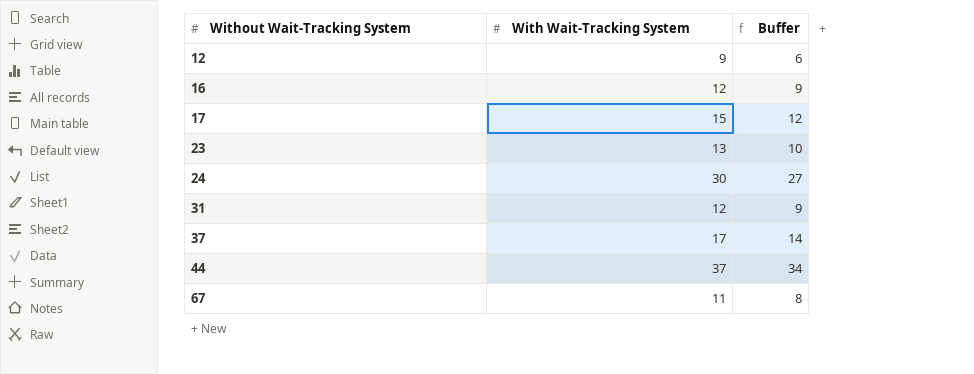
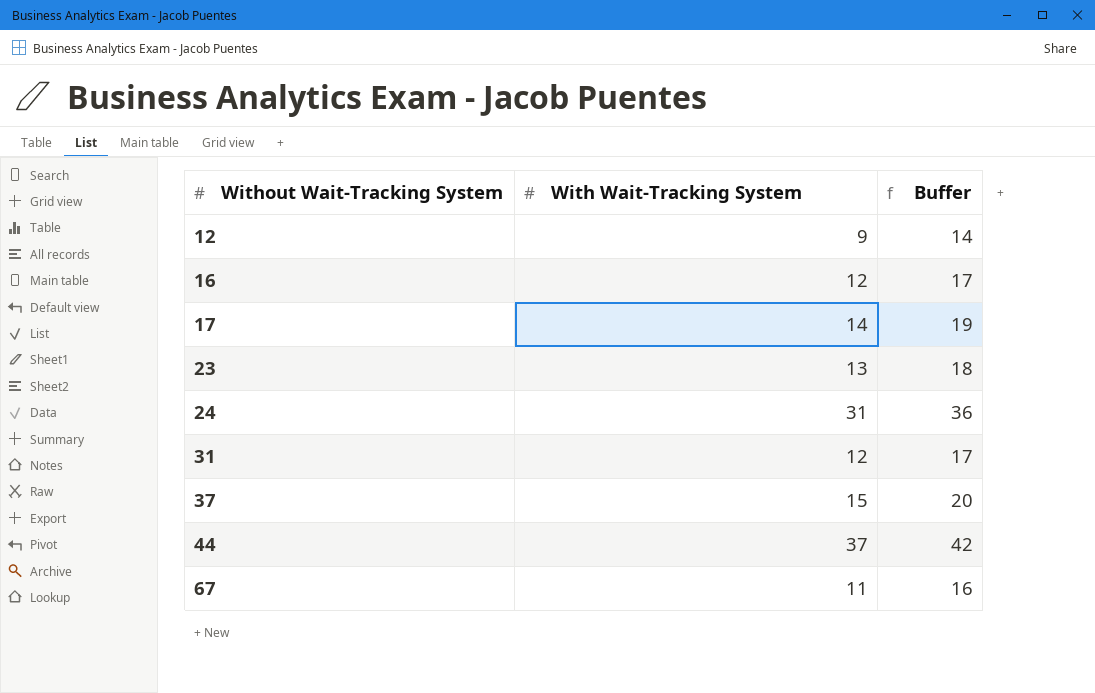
column Buffer | formula: [With Wait-Tracking System] - 3 -> [With Wait-Tracking System] + 5
17 | With Wait-Tracking System: 15 -> 14
24 | With Wait-Tracking System: 30 -> 31
37 | With Wait-Tracking System: 17 -> 15

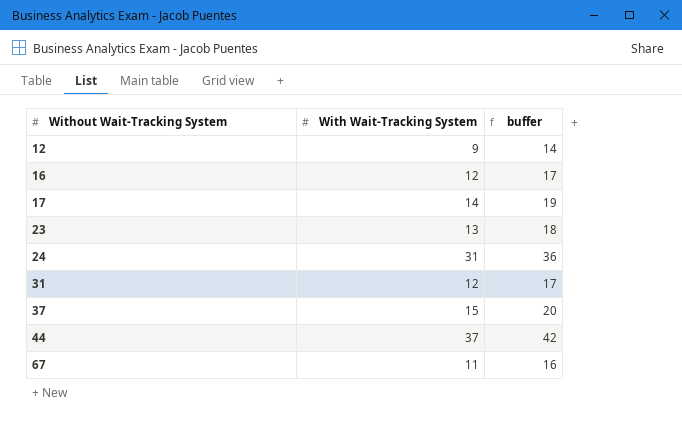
column name: Buffer -> buffer

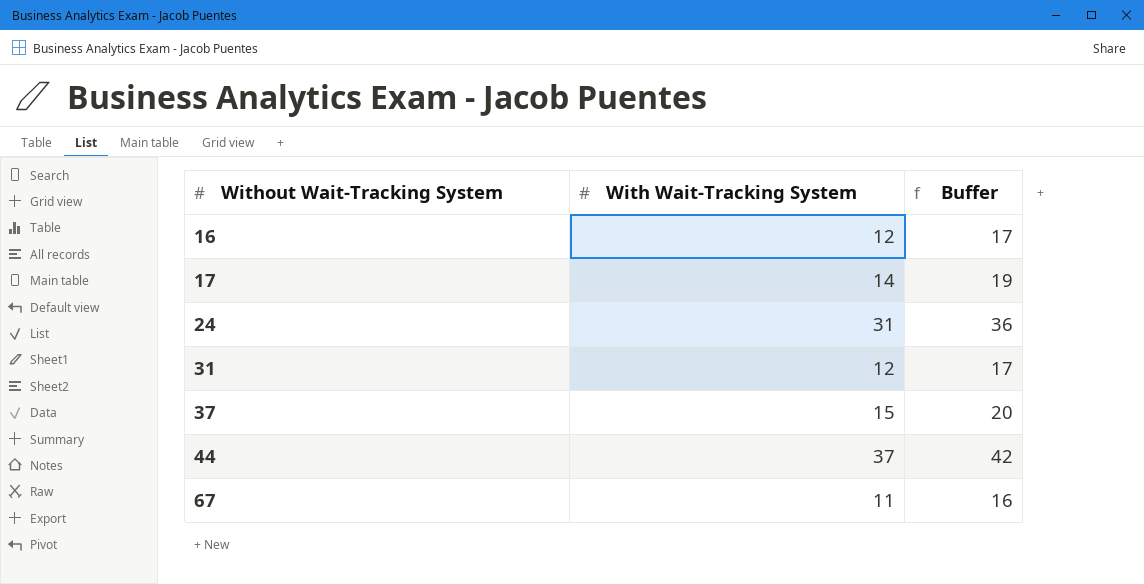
column name: buffer -> Buffer
row 12: 9 | 14 -> none
row 23: 13 | 18 -> none

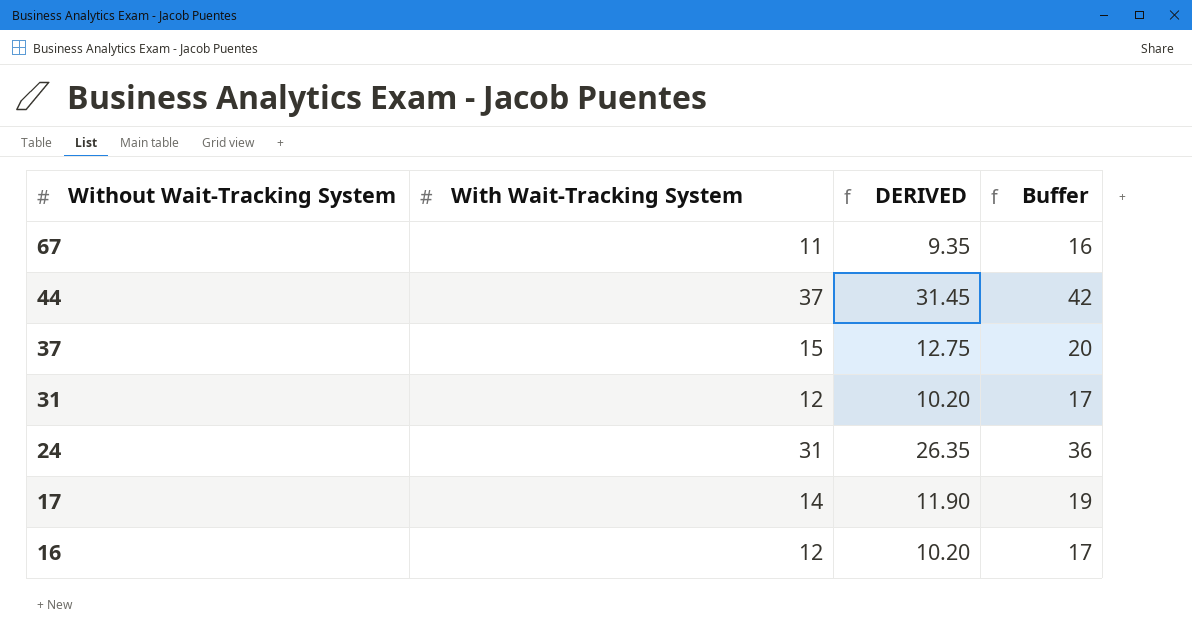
row order: Without Wait-Tracking System ascending -> Without Wait-Tracking System descending
column DERIVED | formula: none -> [With Wait-Tracking System] * 0.85

